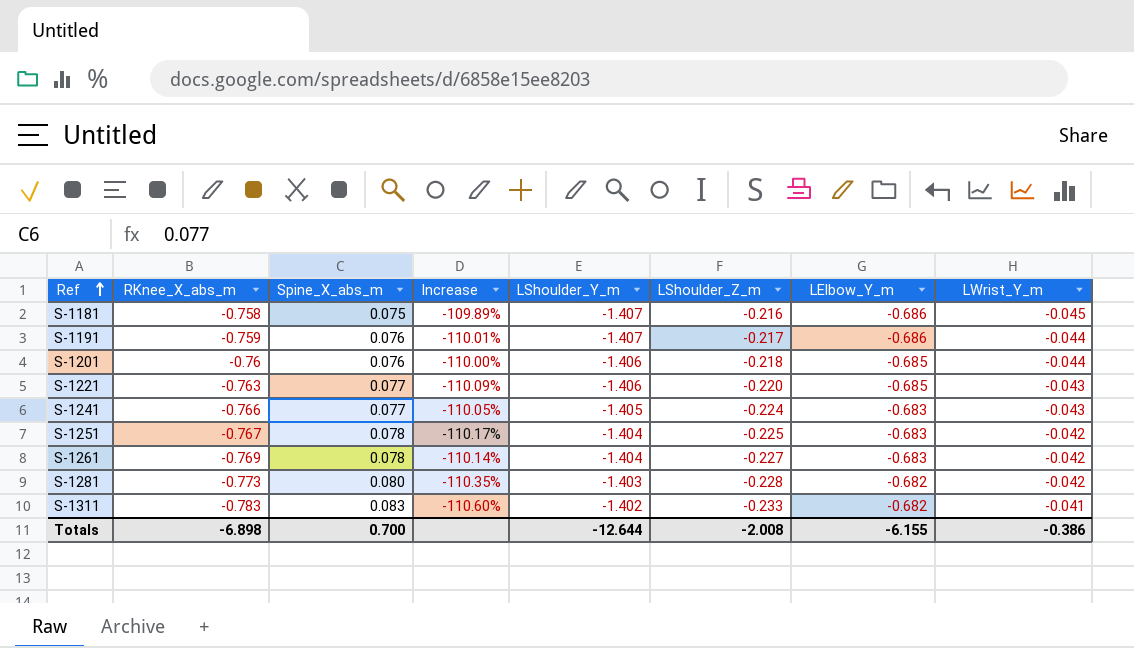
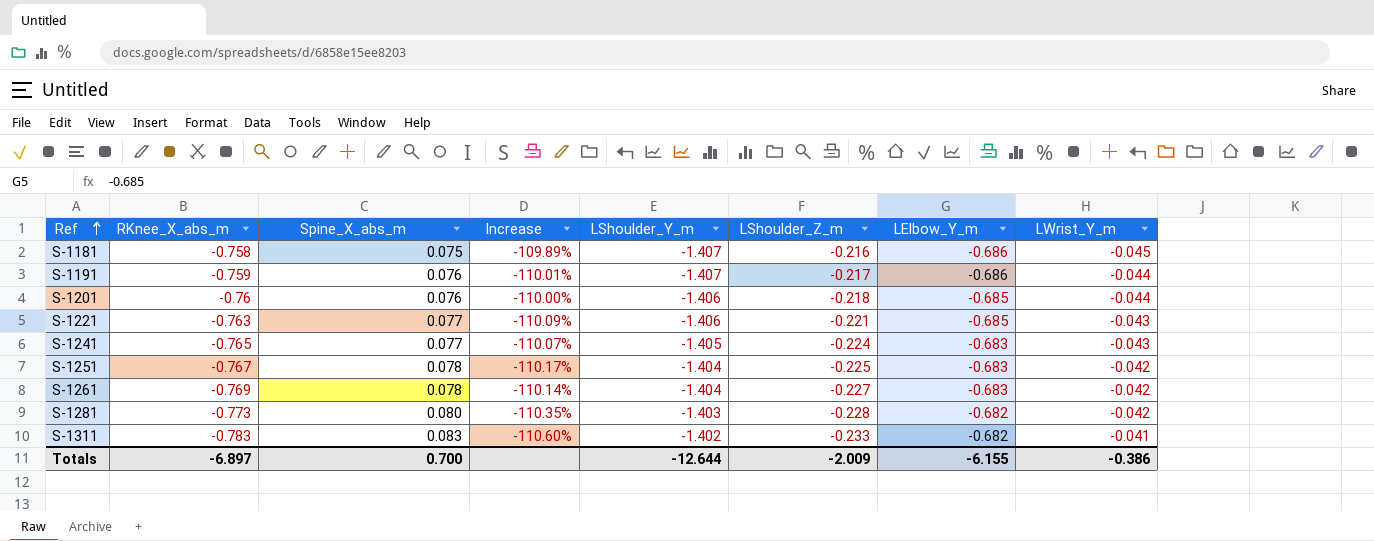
S-1221 | LShoulder_Z_m: -0.220 -> -0.221
S-1241 | RKnee_X_abs_m: -0.766 -> -0.765
S-1241 | Increase: -110.05% -> -110.07%
Totals | RKnee_X_abs_m: -6.898 -> -6.897
Totals | LShoulder_Z_m: -2.008 -> -2.009

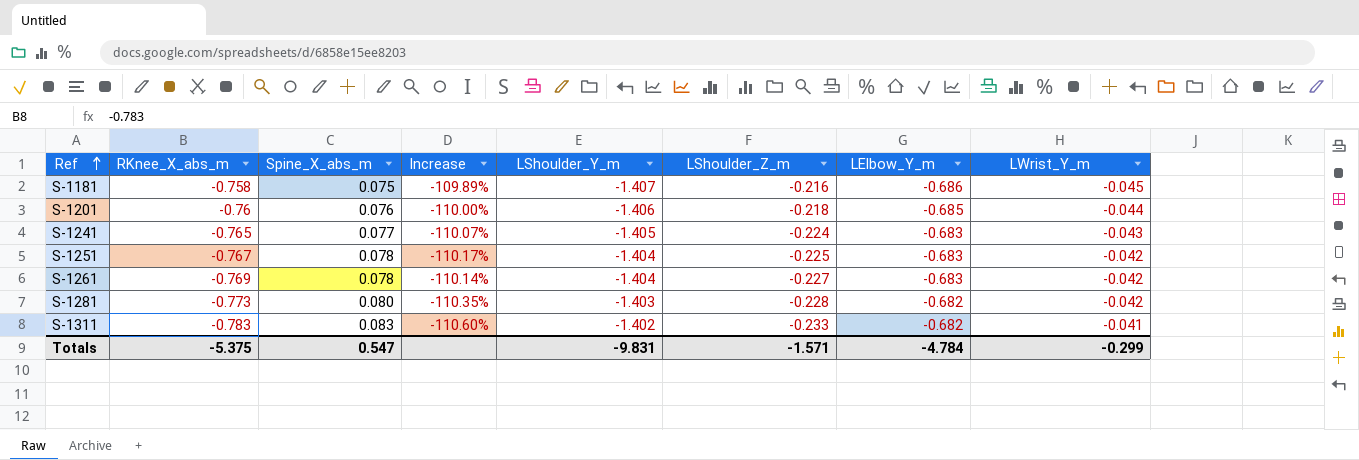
row S-1191: -0.759 | 0.076 | -110.01% | -1.407 | -0.217 | -0.686 | -0.044 -> none
row S-1221: -0.763 | 0.077 | -110.09% | -1.406 | -0.221 | -0.685 | -0.043 -> none
Totals | RKnee_X_abs_m: -6.897 -> -5.375
Totals | Spine_X_abs_m: 0.700 -> 0.547
Totals | LShoulder_Y_m: -12.644 -> -9.831
Totals | LShoulder_Z_m: -2.009 -> -1.571
Totals | LElbow_Y_m: -6.155 -> -4.784
Totals | LWrist_Y_m: -0.386 -> -0.299

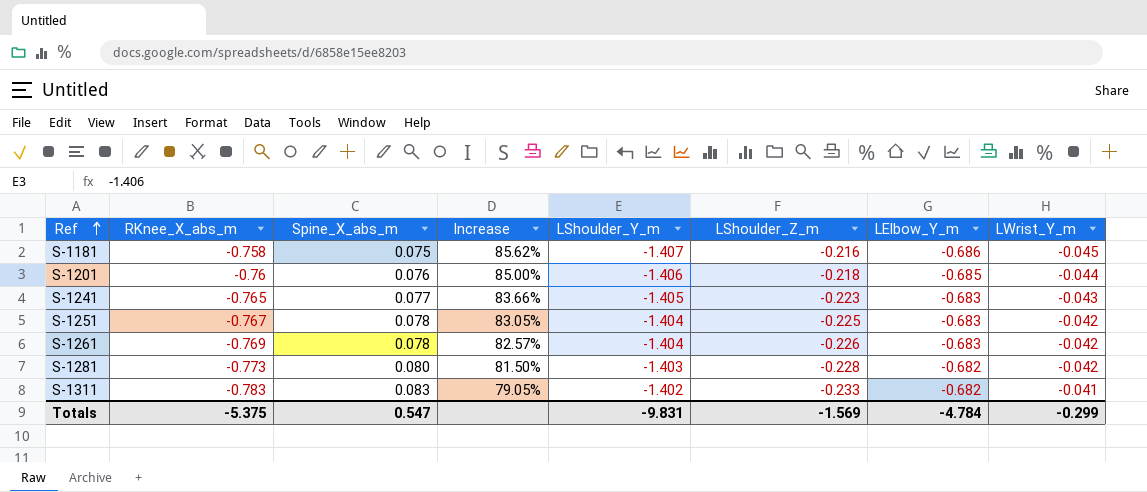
column Increase | formula: ([Spine_X_abs_m] - [RKnee_X_abs_m]) / [RKnee_X_abs_m] -> ([LShoulder_Y_m] - [RKnee_X_abs_m]) / [RKnee_X_abs_m]
S-1241 | LShoulder_Z_m: -0.224 -> -0.223
S-1261 | LShoulder_Z_m: -0.227 -> -0.226
Totals | LShoulder_Z_m: -1.571 -> -1.569

